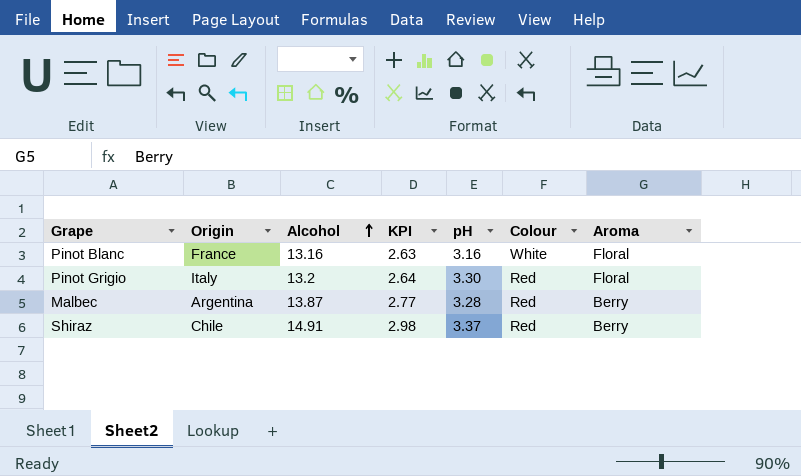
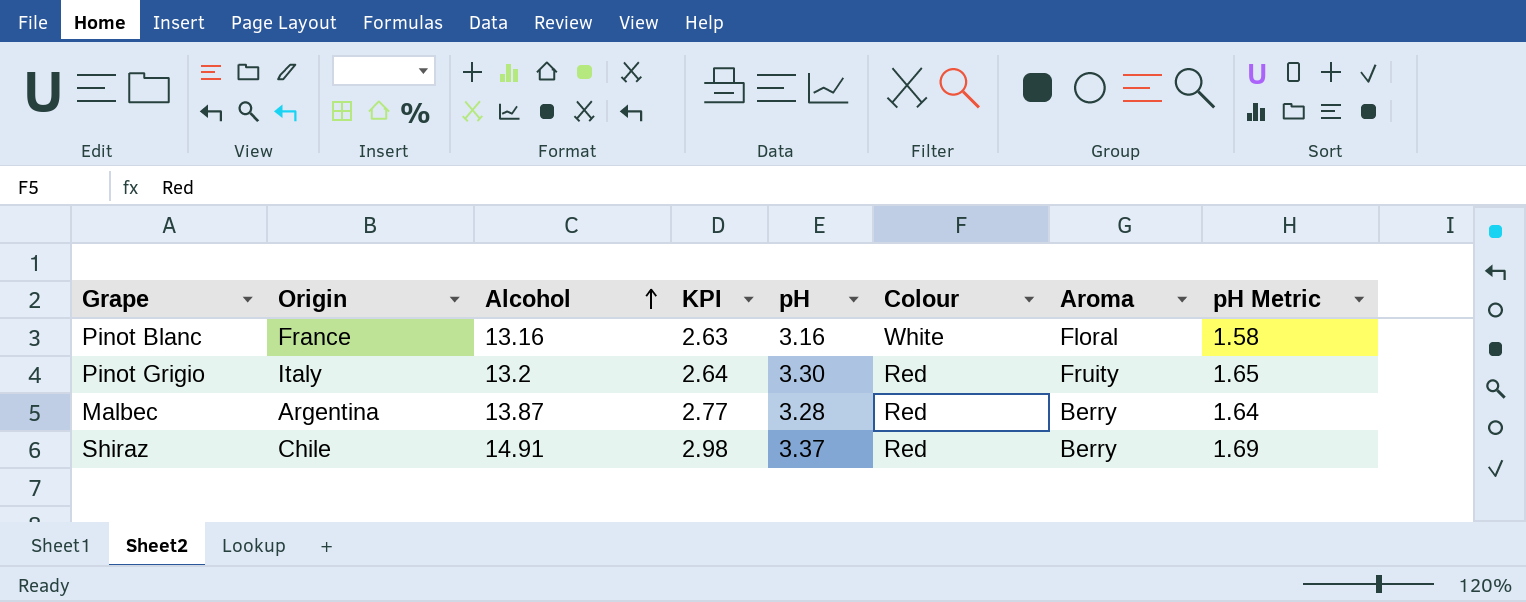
column pH Metric | formula: none -> [pH] * 0.5
Pinot Grigio | Aroma: Floral -> Fruity

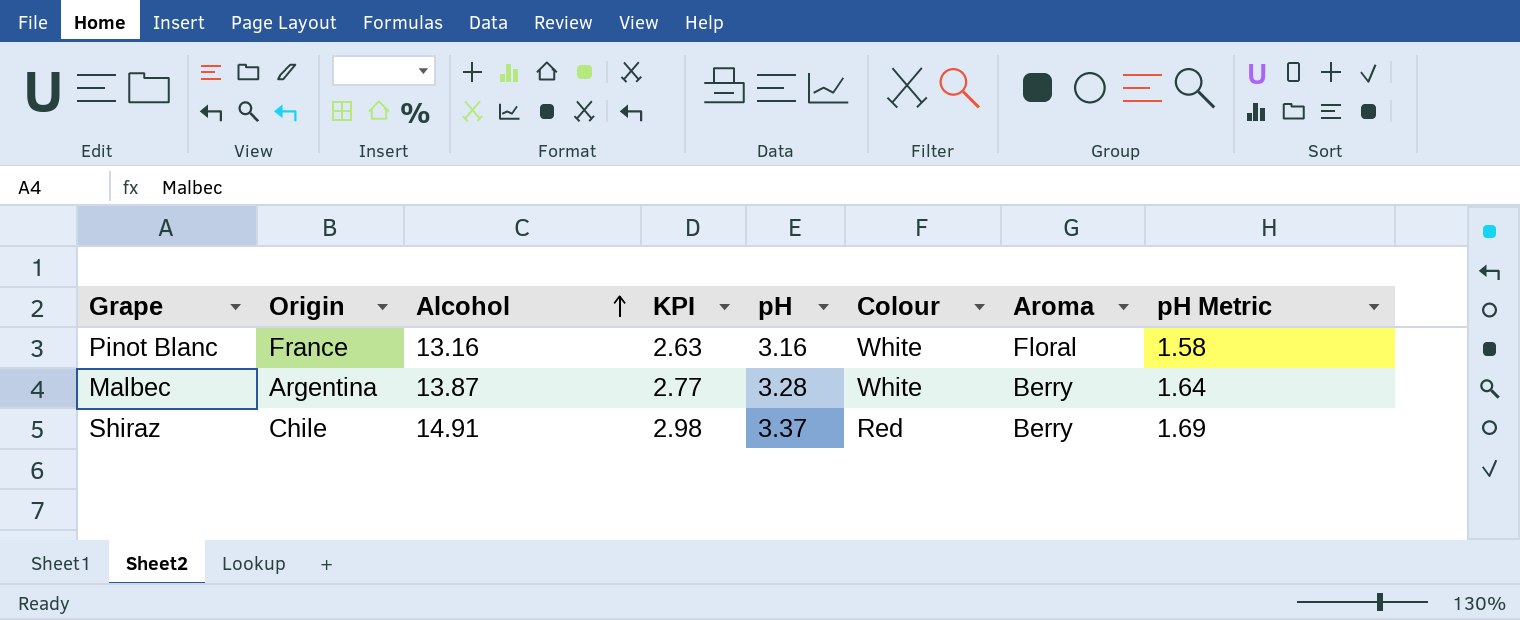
row Pinot Grigio: Italy | 13.2 | 2.64 | 3.30 | Red | Fruity | 1.65 -> none
Malbec | Colour: Red -> White

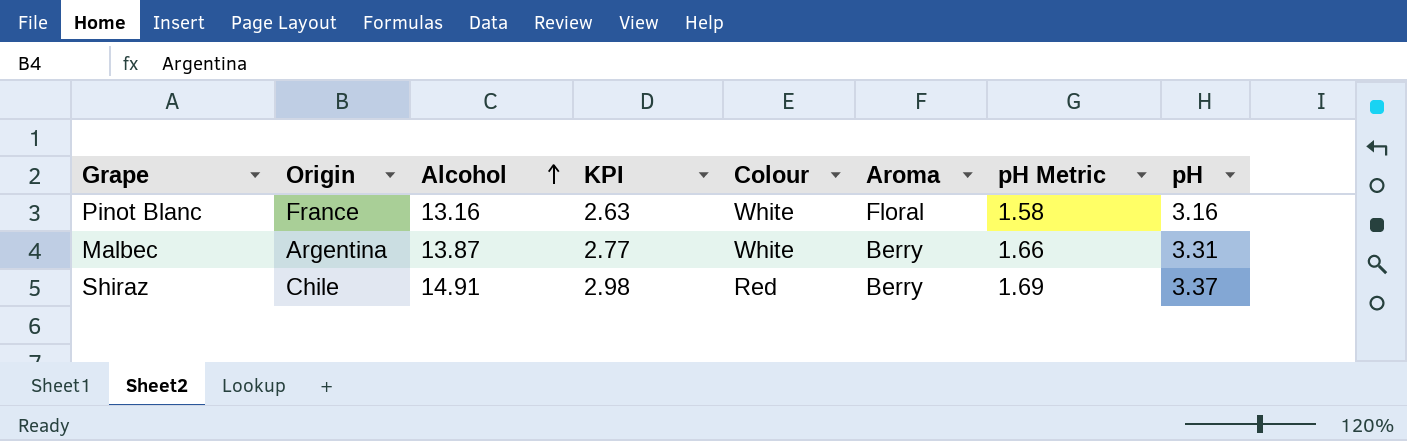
column pH | position: 5 -> 8
Malbec | pH Metric: 1.64 -> 1.66
Malbec | pH: 3.28 -> 3.31

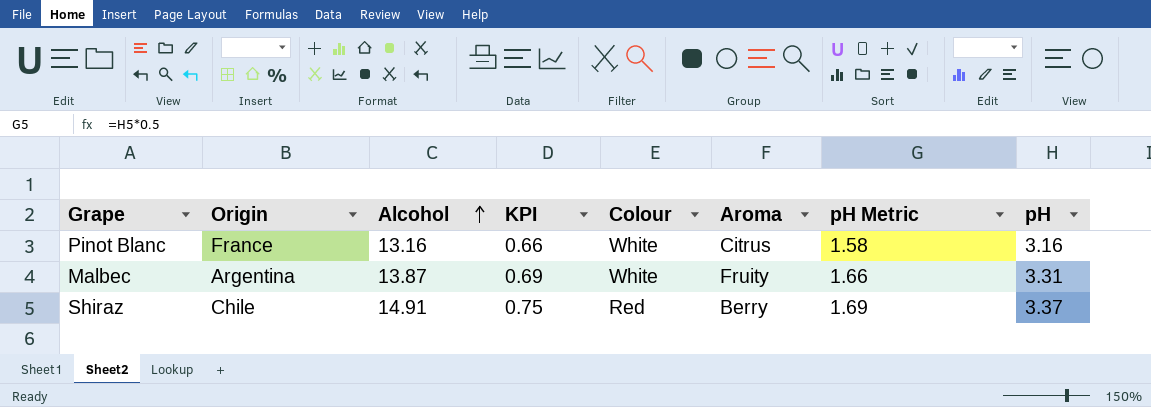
column KPI | formula: [Alcohol] * 0.2 -> [Alcohol] * 0.05
Pinot Blanc | Aroma: Floral -> Citrus
Malbec | Aroma: Berry -> Fruity

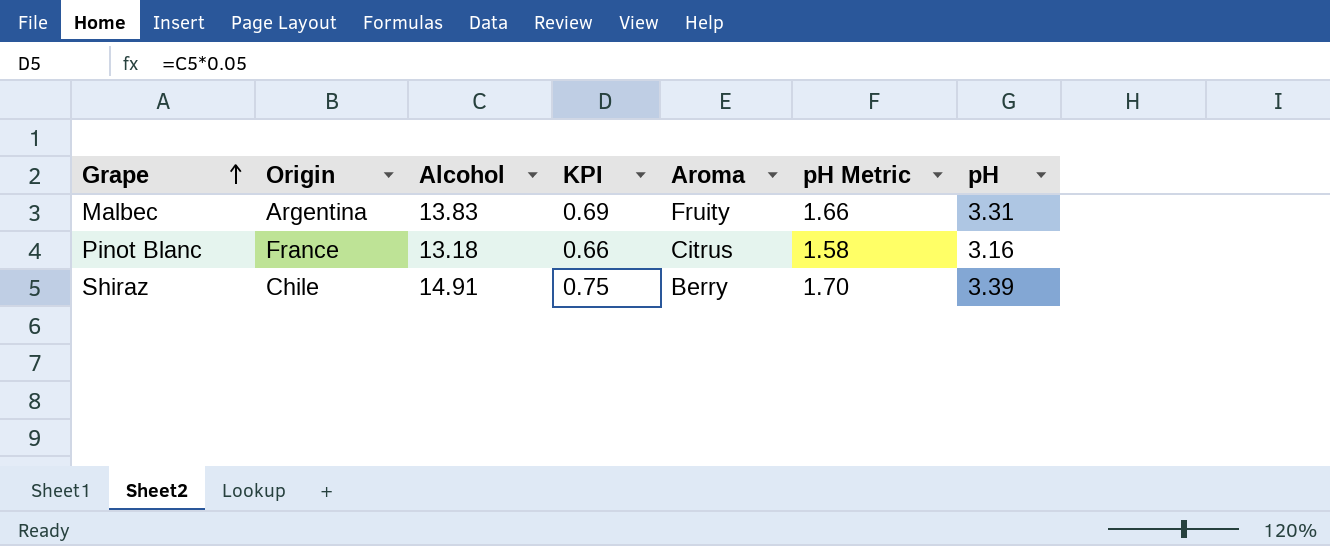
row order: Alcohol ascending -> Grape ascending
column Colour | position: 5 -> none
Malbec | Alcohol: 13.87 -> 13.83
Pinot Blanc | Alcohol: 13.16 -> 13.18
Shiraz | pH Metric: 1.69 -> 1.70
Shiraz | pH: 3.37 -> 3.39

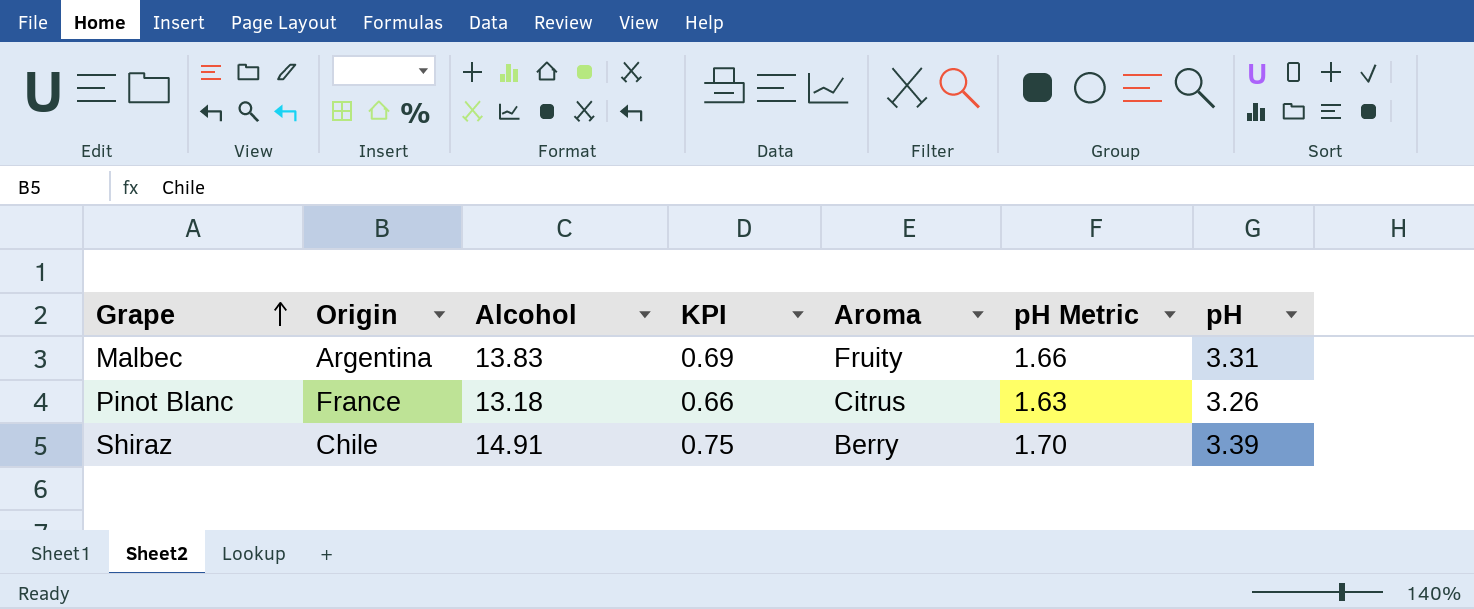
Pinot Blanc | pH Metric: 1.58 -> 1.63
Pinot Blanc | pH: 3.16 -> 3.26

